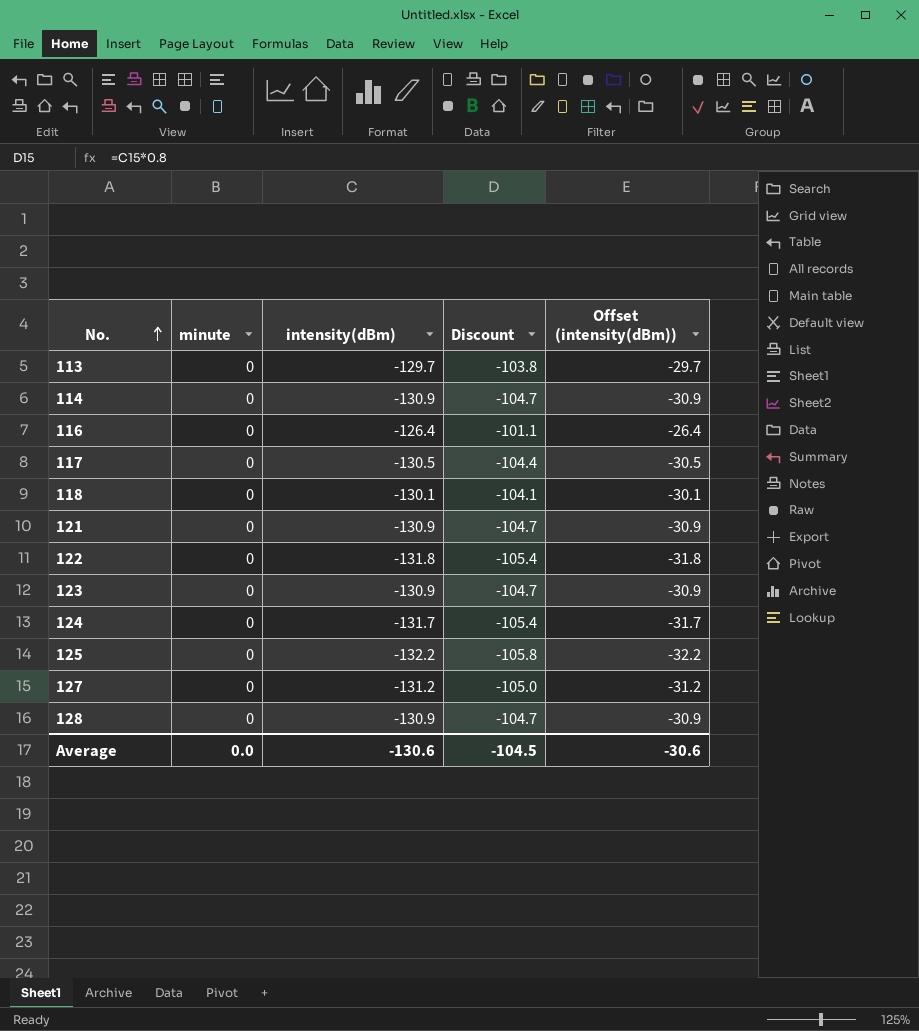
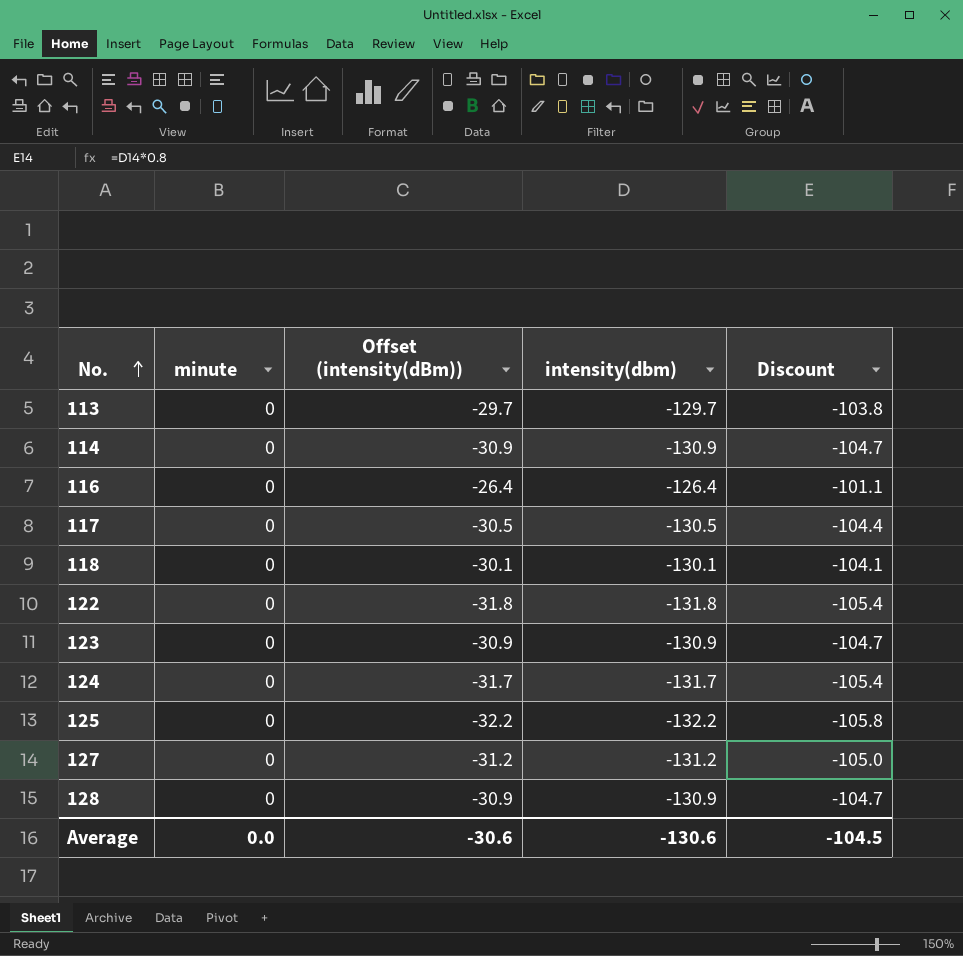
column Offset (intensity(dBm)) | position: 5 -> 3
column name: intensity(dBm) -> intensity(dbm)
row 121: 0 | -130.9 | -104.7 | -30.9 -> none

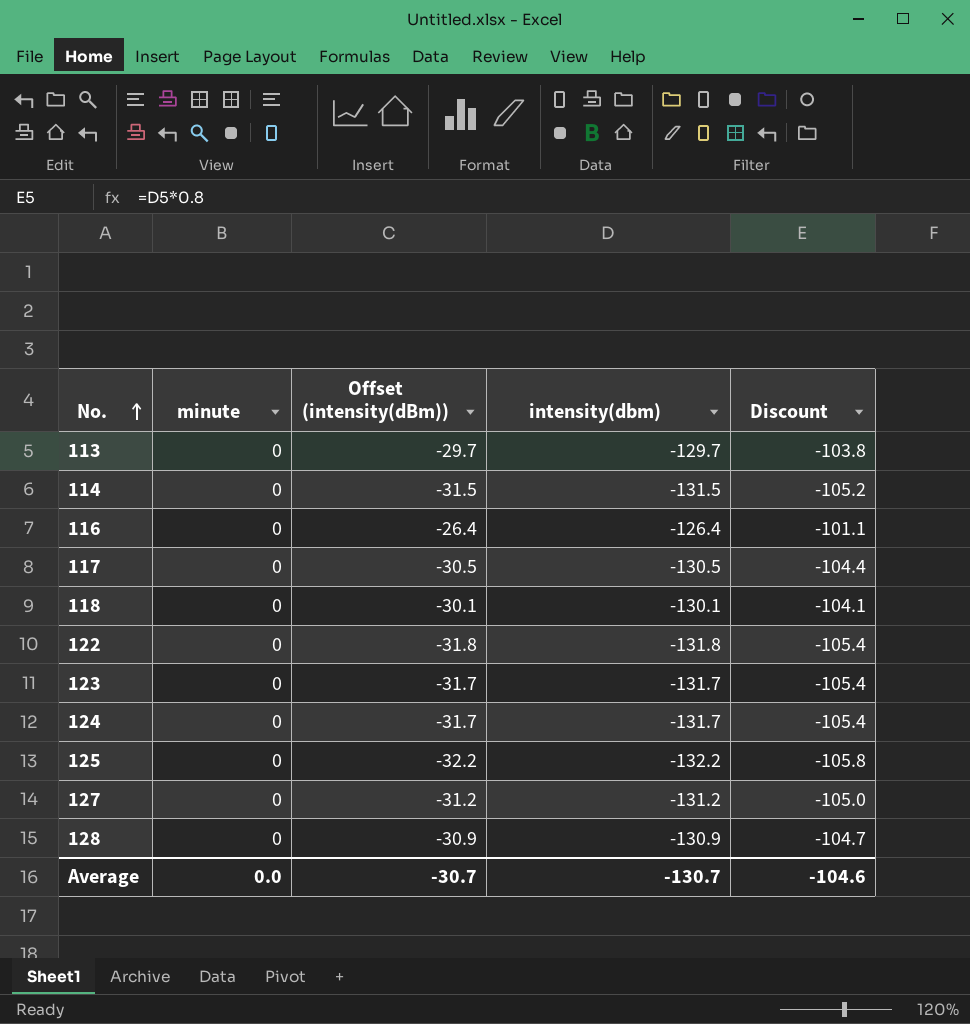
114 | Offset (intensity(dBm)): -30.9 -> -31.5
114 | intensity(dbm): -130.9 -> -131.5
114 | Discount: -104.7 -> -105.2
123 | Offset (intensity(dBm)): -30.9 -> -31.7
123 | intensity(dbm): -130.9 -> -131.7
123 | Discount: -104.7 -> -105.4
Average | Offset (intensity(dBm)): -30.6 -> -30.7
Average | intensity(dbm): -130.6 -> -130.7
Average | Discount: -104.5 -> -104.6

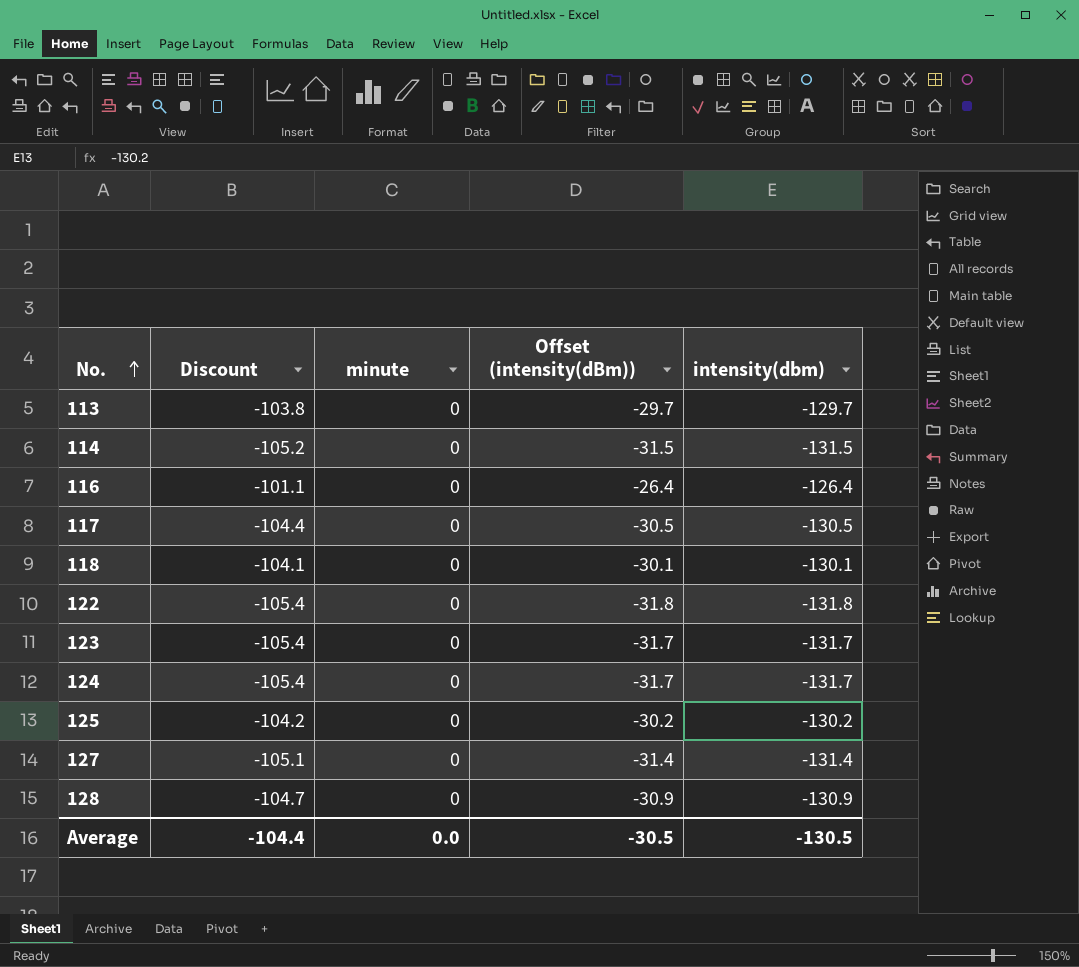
column Discount | position: 5 -> 2
125 | Discount: -105.8 -> -104.2
125 | Offset (intensity(dBm)): -32.2 -> -30.2
125 | intensity(dbm): -132.2 -> -130.2
127 | Discount: -105.0 -> -105.1
127 | Offset (intensity(dBm)): -31.2 -> -31.4
127 | intensity(dbm): -131.2 -> -131.4
Average | Discount: -104.6 -> -104.4
Average | Offset (intensity(dBm)): -30.7 -> -30.5
Average | intensity(dbm): -130.7 -> -130.5

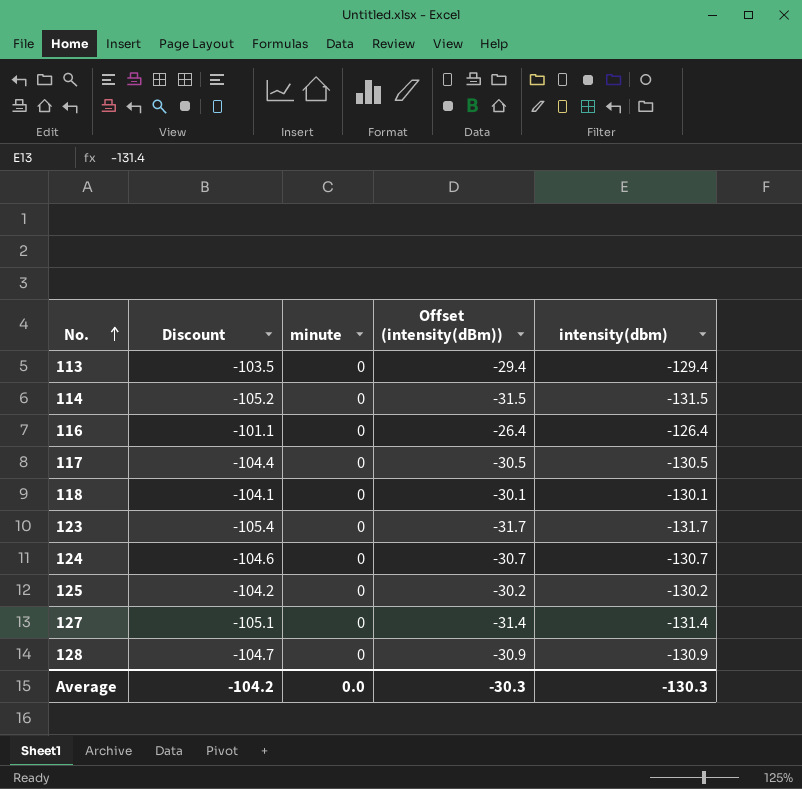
row 122: -105.4 | 0 | -31.8 | -131.8 -> none
113 | Discount: -103.8 -> -103.5
113 | Offset (intensity(dBm)): -29.7 -> -29.4
113 | intensity(dbm): -129.7 -> -129.4
124 | Discount: -105.4 -> -104.6
124 | Offset (intensity(dBm)): -31.7 -> -30.7
124 | intensity(dbm): -131.7 -> -130.7
Average | Discount: -104.4 -> -104.2
Average | Offset (intensity(dBm)): -30.5 -> -30.3
Average | intensity(dbm): -130.5 -> -130.3

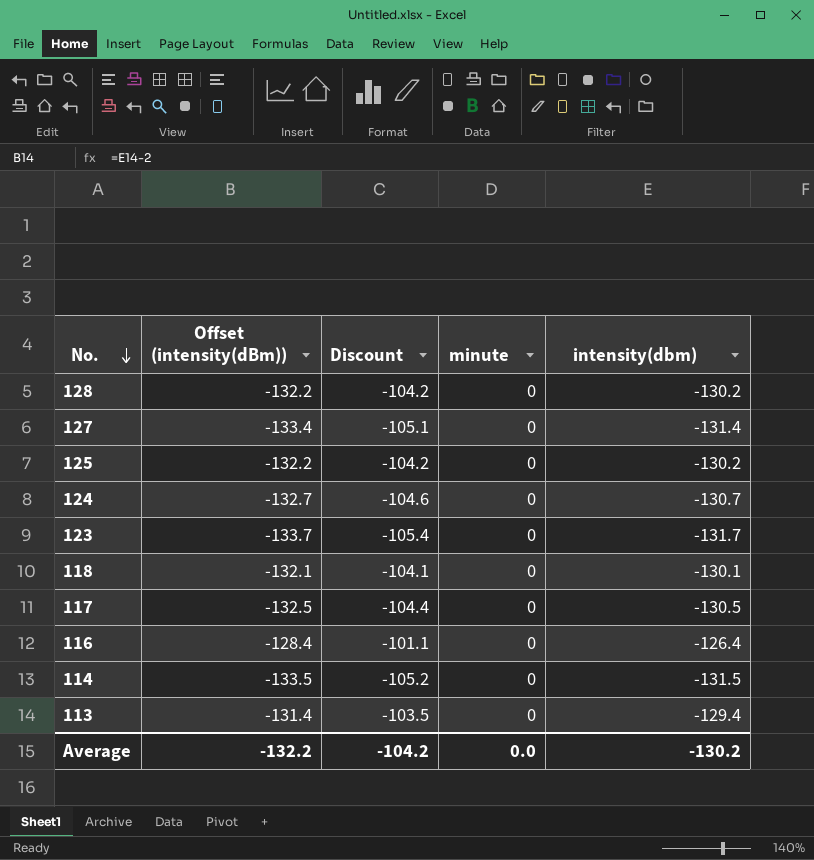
row order: No. ascending -> No. descending
column Offset (intensity(dBm)) | formula: [intensity(dbm)] + 100 -> [intensity(dbm)] - 2
column Offset (intensity(dBm)) | position: 4 -> 2
128 | Discount: -104.7 -> -104.2
128 | intensity(dbm): -130.9 -> -130.2
Average | Offset (intensity(dBm)): -30.3 -> -132.2
Average | intensity(dbm): -130.3 -> -130.2

